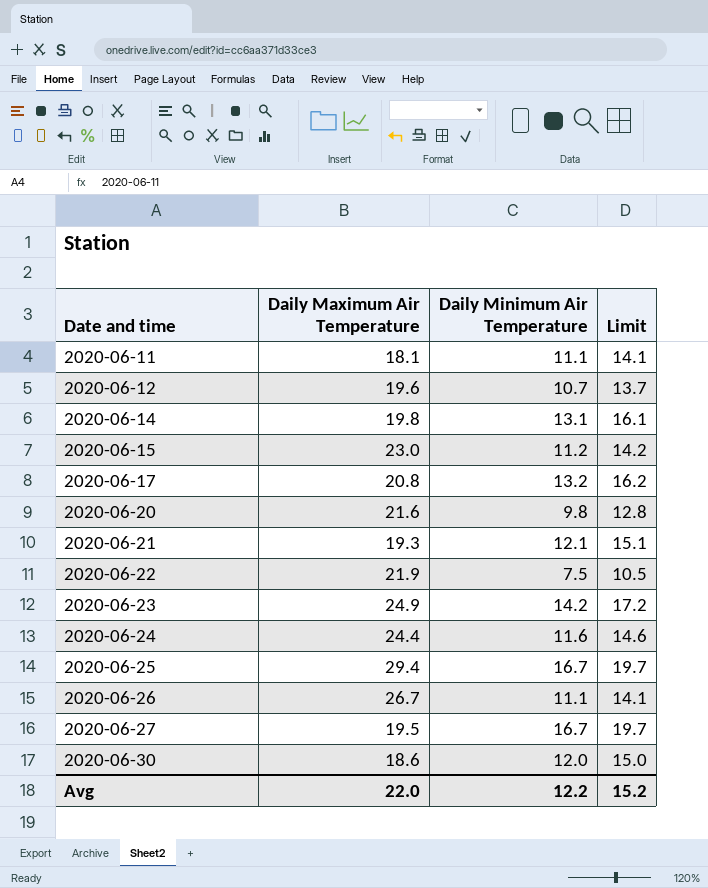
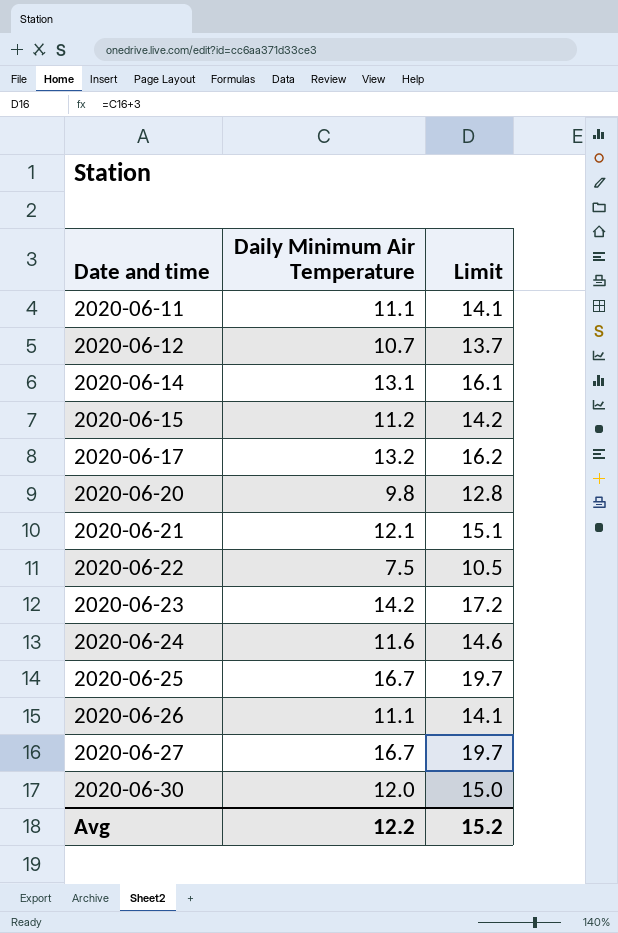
column Daily Maximum Air Temperature | position: 2 -> none

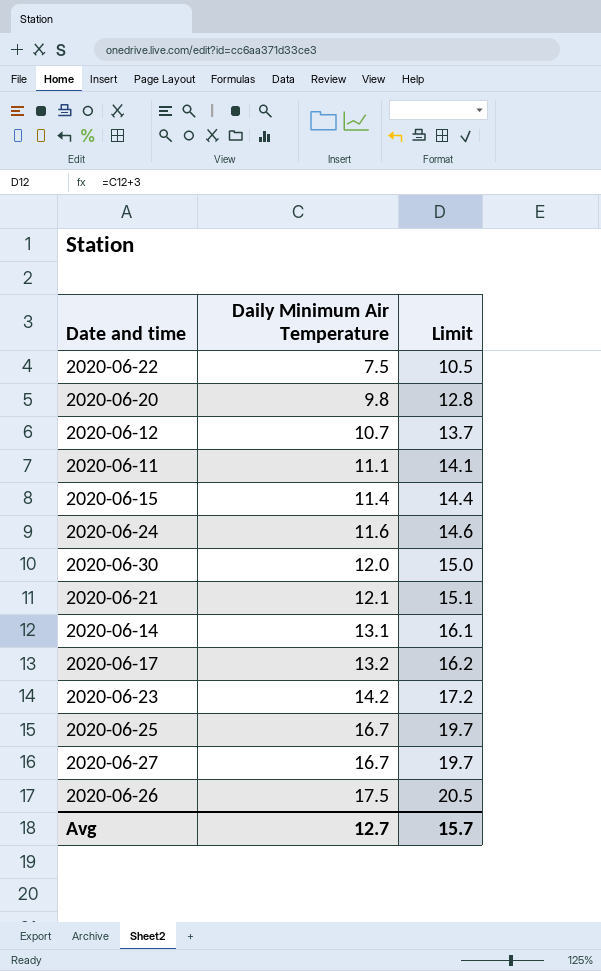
row order: Date and time ascending -> Daily Minimum Air Temperature ascending
2020-06-15 | Daily Minimum Air Temperature: 11.2 -> 11.4
2020-06-15 | Limit: 14.2 -> 14.4
2020-06-26 | Daily Minimum Air Temperature: 11.1 -> 17.5
2020-06-26 | Limit: 14.1 -> 20.5
Avg | Daily Minimum Air Temperature: 12.2 -> 12.7
Avg | Limit: 15.2 -> 15.7

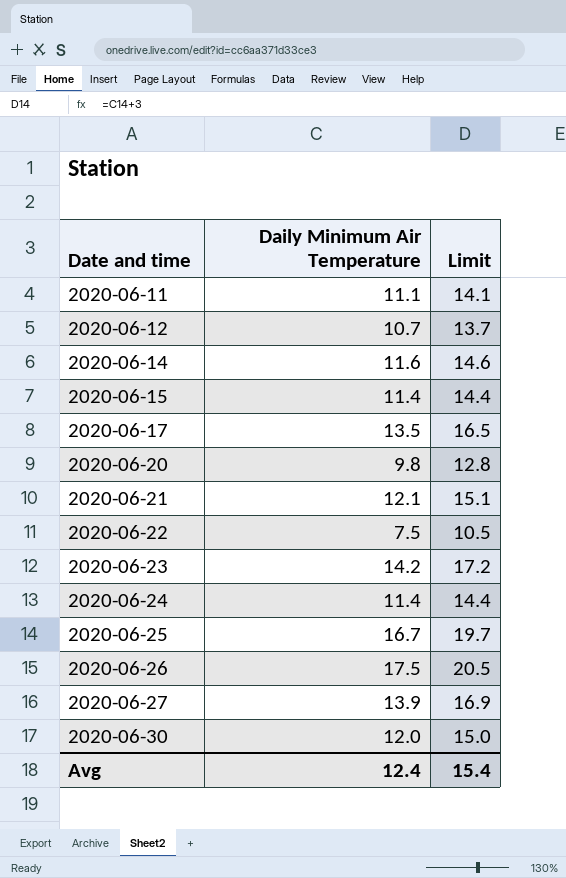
row order: Daily Minimum Air Temperature ascending -> Date and time ascending
2020-06-14 | Daily Minimum Air Temperature: 13.1 -> 11.6
2020-06-14 | Limit: 16.1 -> 14.6
2020-06-17 | Daily Minimum Air Temperature: 13.2 -> 13.5
2020-06-17 | Limit: 16.2 -> 16.5
2020-06-24 | Daily Minimum Air Temperature: 11.6 -> 11.4
2020-06-24 | Limit: 14.6 -> 14.4
2020-06-27 | Daily Minimum Air Temperature: 16.7 -> 13.9
2020-06-27 | Limit: 19.7 -> 16.9
Avg | Daily Minimum Air Temperature: 12.7 -> 12.4
Avg | Limit: 15.7 -> 15.4

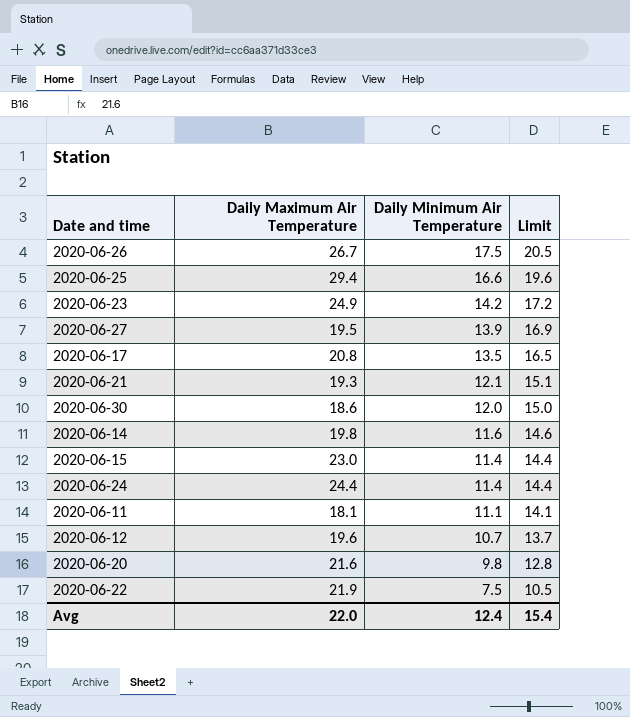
row order: Date and time ascending -> Daily Minimum Air Temperature descending
column Daily Maximum Air Temperature | position: none -> 2
2020-06-25 | Daily Minimum Air Temperature: 16.7 -> 16.6
2020-06-25 | Limit: 19.7 -> 19.6

